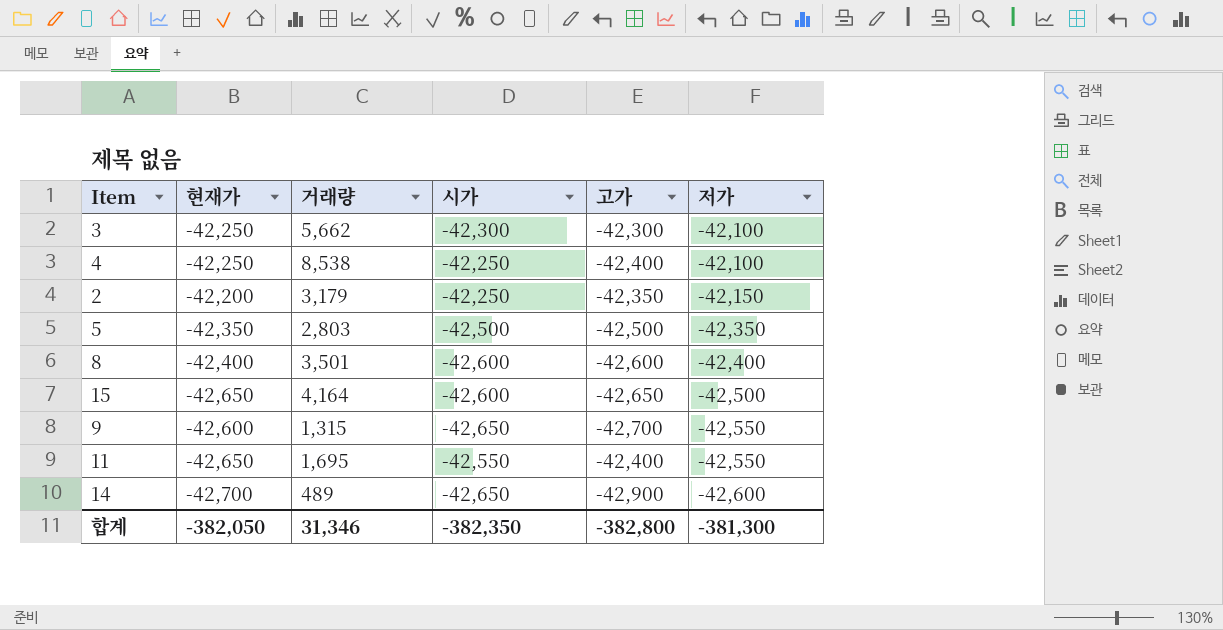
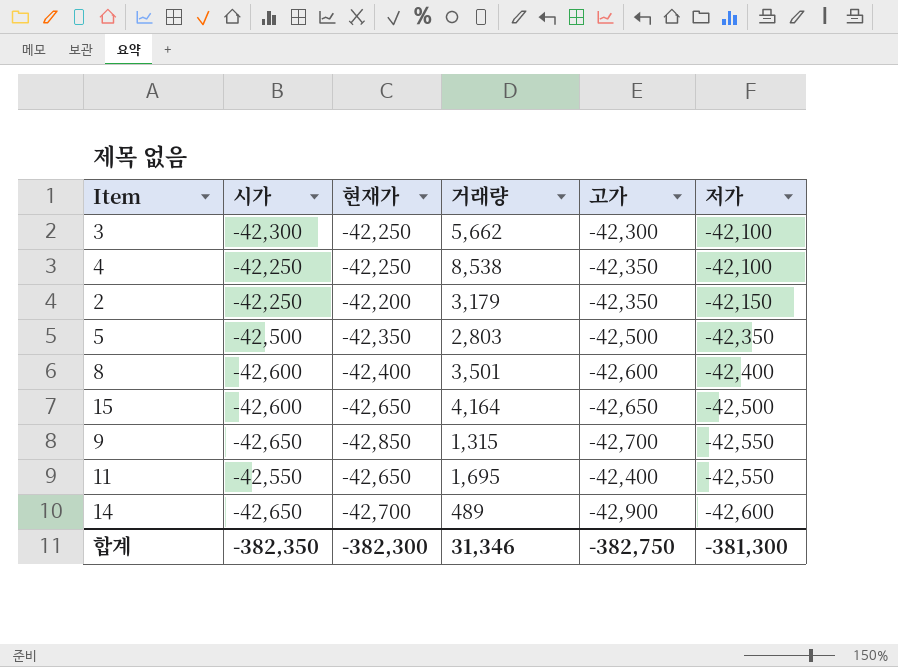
column 시가 | position: 4 -> 2
4 | 고가: -42,400 -> -42,350
9 | 현재가: -42,600 -> -42,850
합계 | 현재가: -382,050 -> -382,300
합계 | 고가: -382,800 -> -382,750

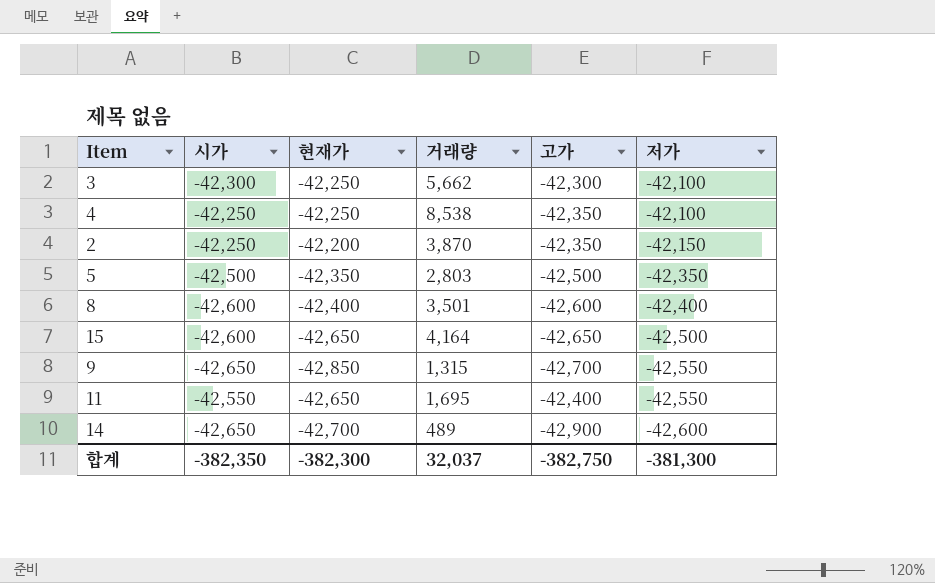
2 | 거래량: 3,179 -> 3,870
합계 | 거래량: 31,346 -> 32,037

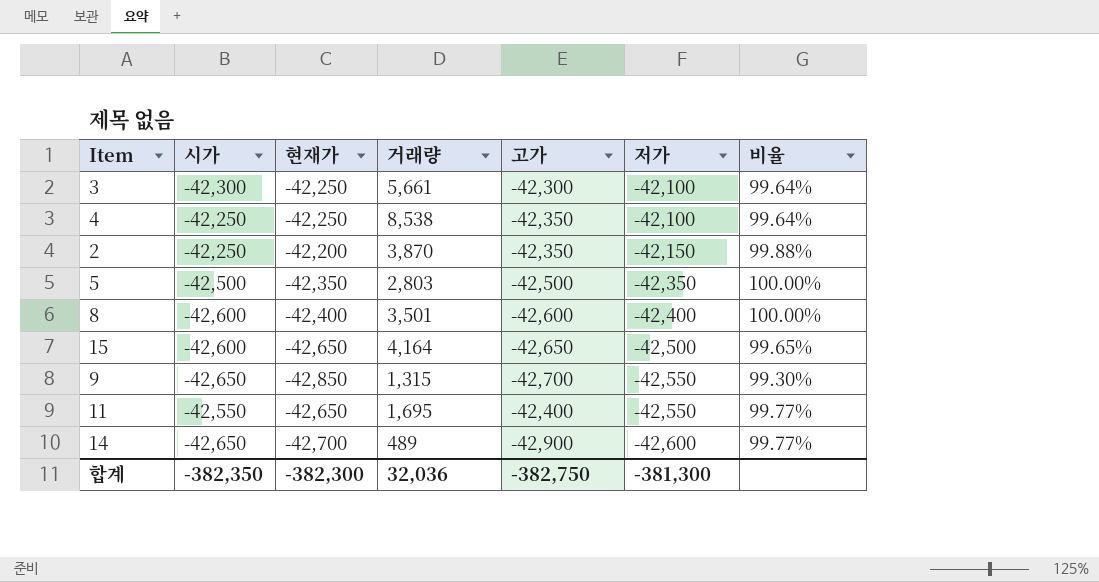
column 비율 | formula: none -> [저가] / [현재가]
3 | 거래량: 5,662 -> 5,661
합계 | 거래량: 32,037 -> 32,036

